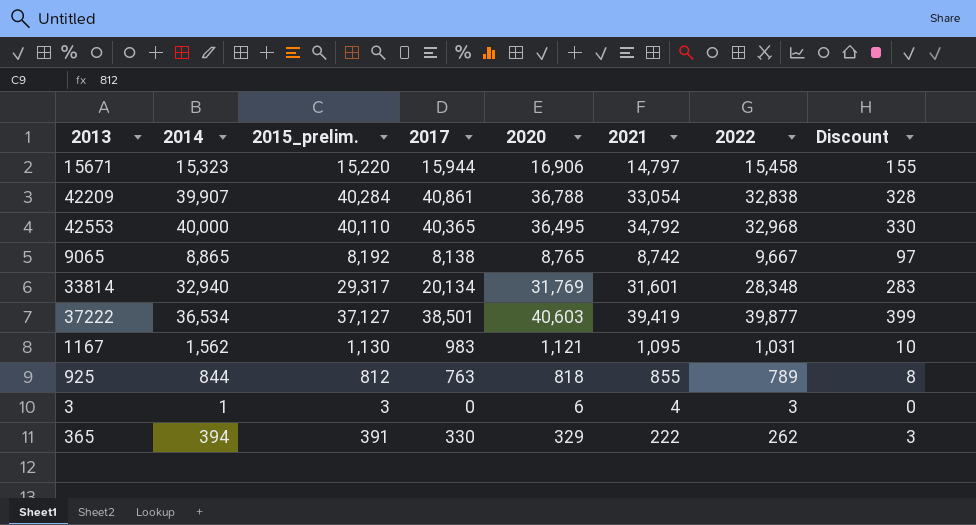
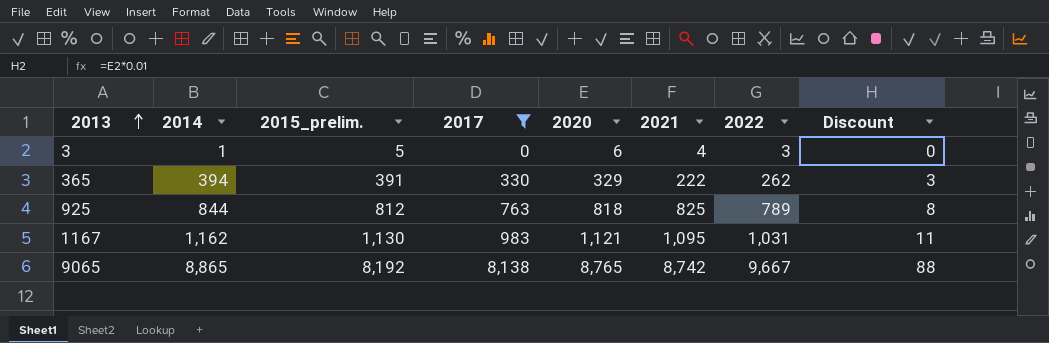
filter: none -> 2017 <= 8,138
row order: none -> 2013 ascending
column Discount | formula: [2022] * 0.01 -> [2020] * 0.01
3 | 2015_prelim.: 3 -> 5
925 | 2021: 855 -> 825
1167 | 2014: 1,562 -> 1,162

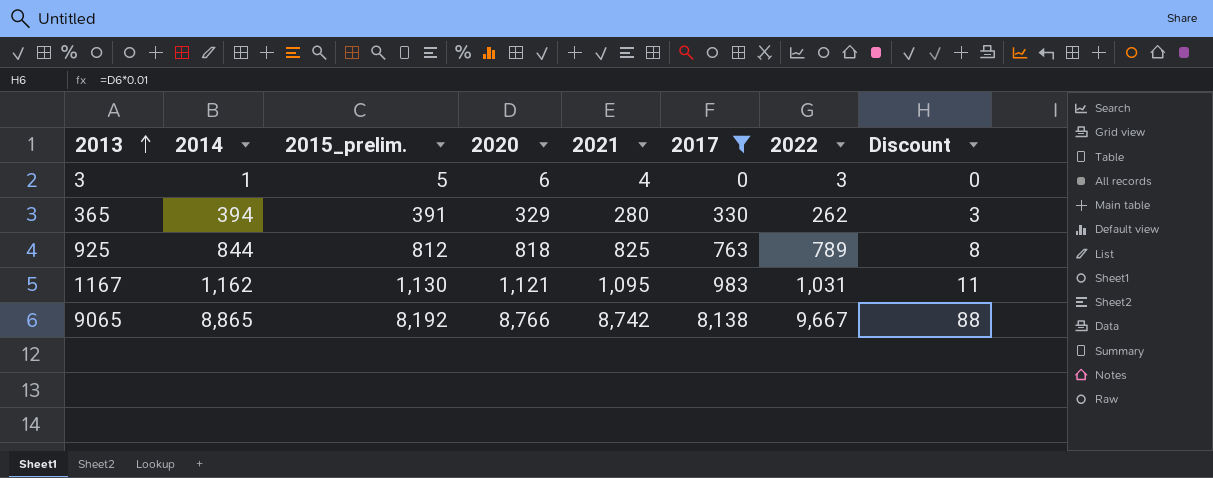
column 2017 | position: 4 -> 6
365 | 2021: 222 -> 280
9065 | 2020: 8,765 -> 8,766

